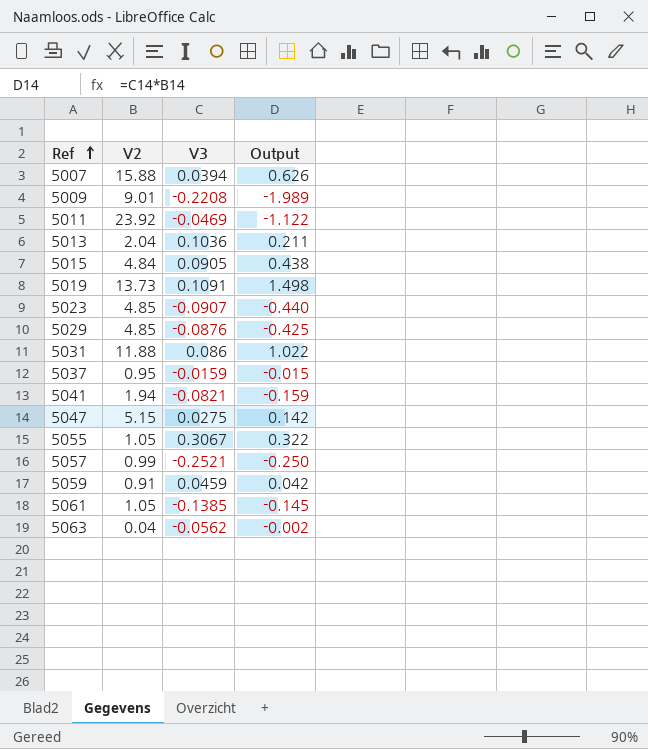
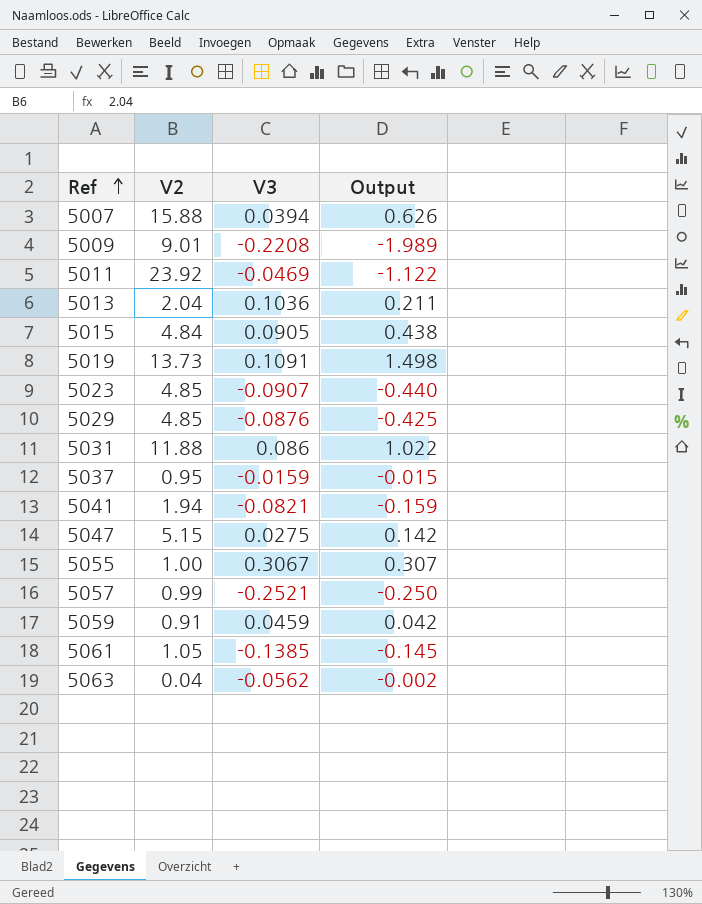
5055 | V2: 1.05 -> 1.00
5055 | Output: 0.322 -> 0.307

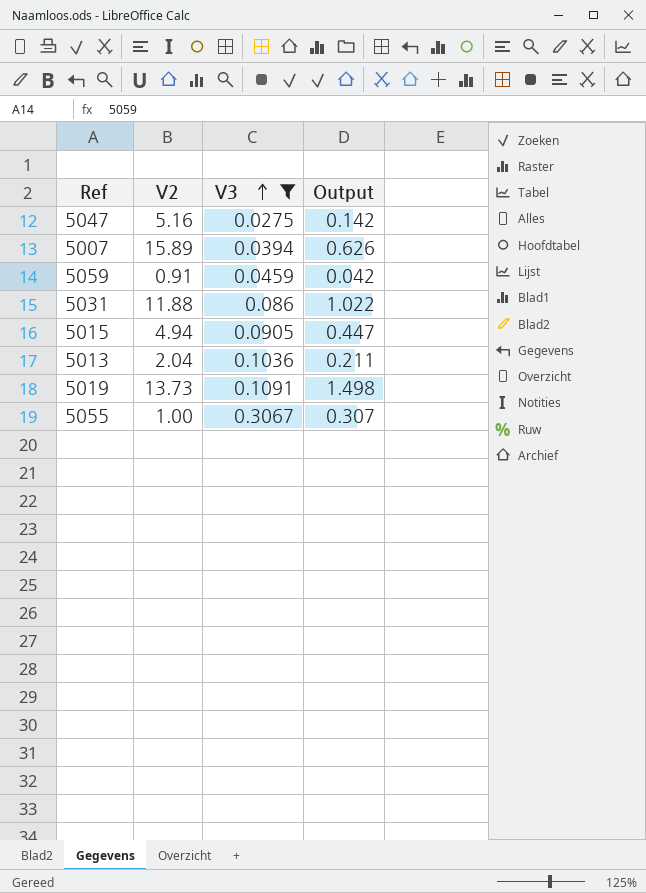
filter: none -> V3 >= 0.0275
row order: Ref ascending -> V3 ascending
5047 | V2: 5.15 -> 5.16
5007 | V2: 15.88 -> 15.89
5015 | V2: 4.84 -> 4.94
5015 | Output: 0.438 -> 0.447

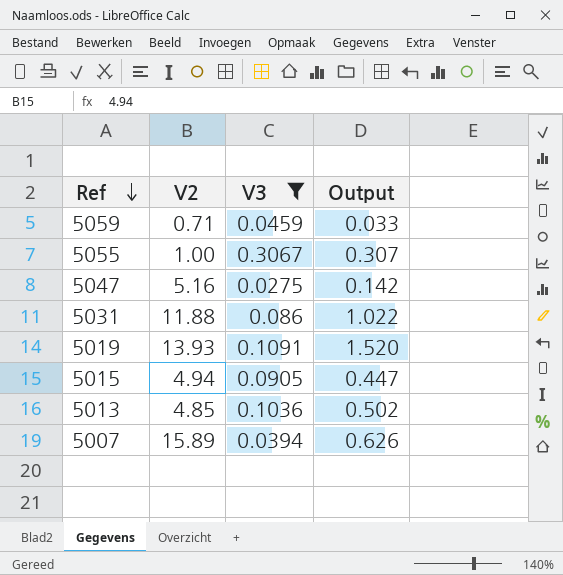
row order: V3 ascending -> Ref descending
5059 | V2: 0.91 -> 0.71
5059 | Output: 0.042 -> 0.033
5019 | V2: 13.73 -> 13.93
5019 | Output: 1.498 -> 1.520
5013 | V2: 2.04 -> 4.85
5013 | Output: 0.211 -> 0.502

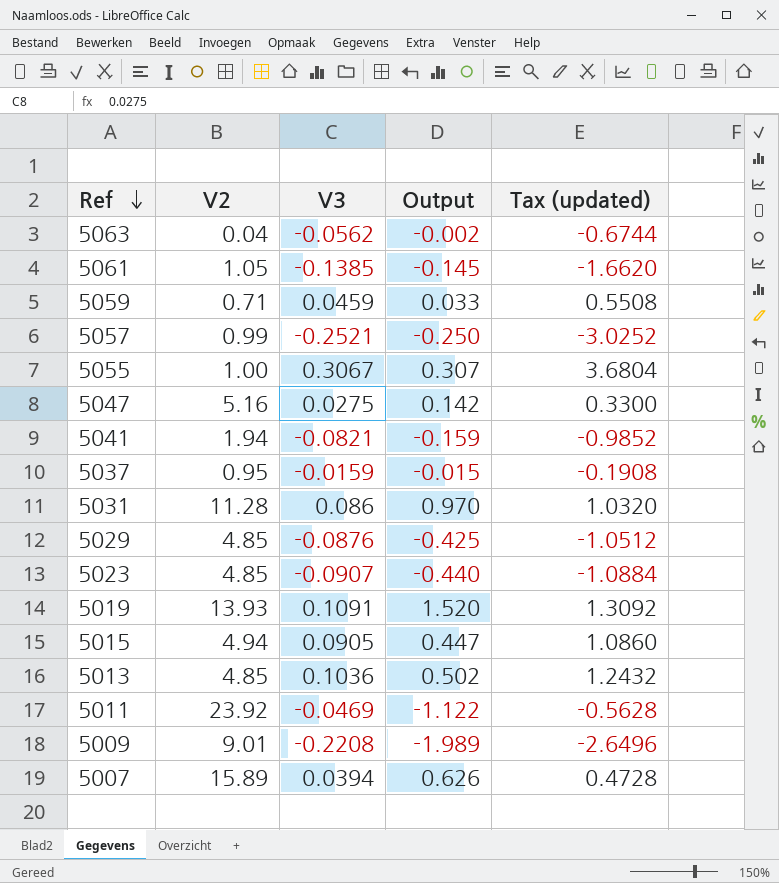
filter: V3 >= 0.0275 -> none
column Tax (updated) | formula: none -> [V3] * 12
5031 | V2: 11.88 -> 11.28
5031 | Output: 1.022 -> 0.970

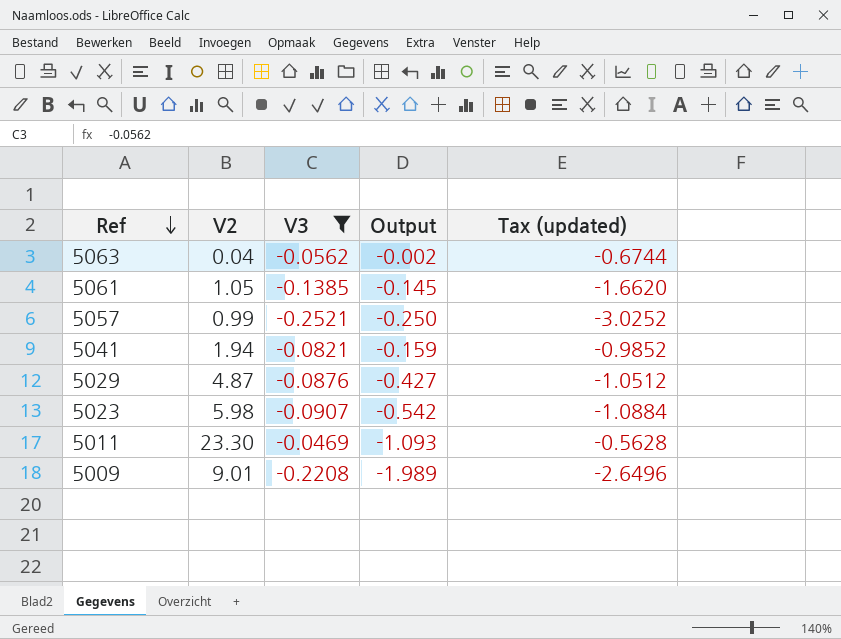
filter: none -> V3 <= -0.0469
5029 | V2: 4.85 -> 4.87
5029 | Output: -0.425 -> -0.427
5023 | V2: 4.85 -> 5.98
5023 | Output: -0.440 -> -0.542
5011 | V2: 23.92 -> 23.30
5011 | Output: -1.122 -> -1.093

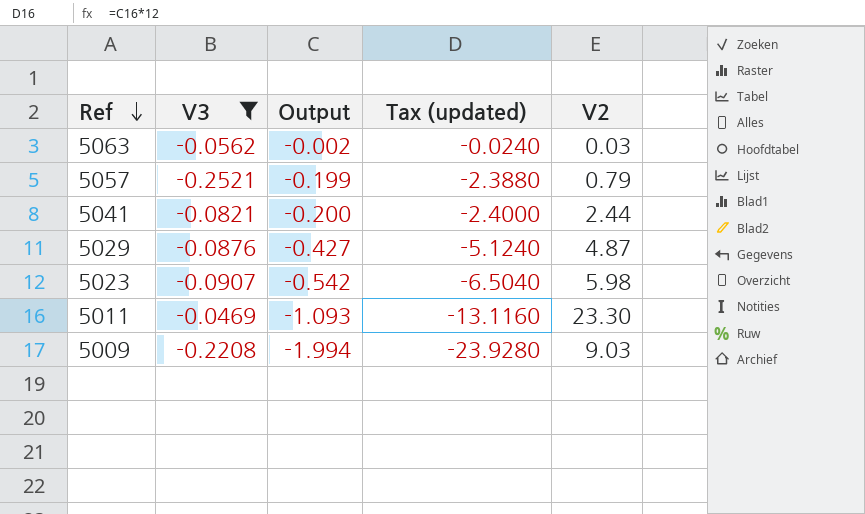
column Tax (updated) | formula: [V3] * 12 -> [Output] * 12
column V2 | position: 2 -> 5
row 5061: 1.05 | -0.1385 | -0.145 | -1.6620 -> none
5063 | V2: 0.04 -> 0.03
5057 | Output: -0.250 -> -0.199
5057 | V2: 0.99 -> 0.79
5041 | Output: -0.159 -> -0.200
5041 | V2: 1.94 -> 2.44
5009 | Output: -1.989 -> -1.994
5009 | V2: 9.01 -> 9.03

